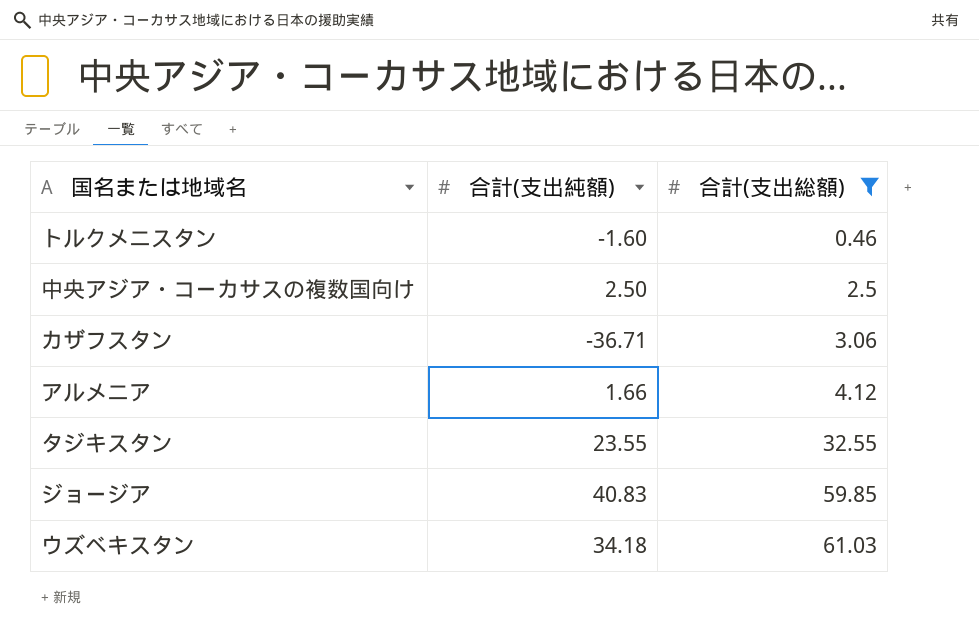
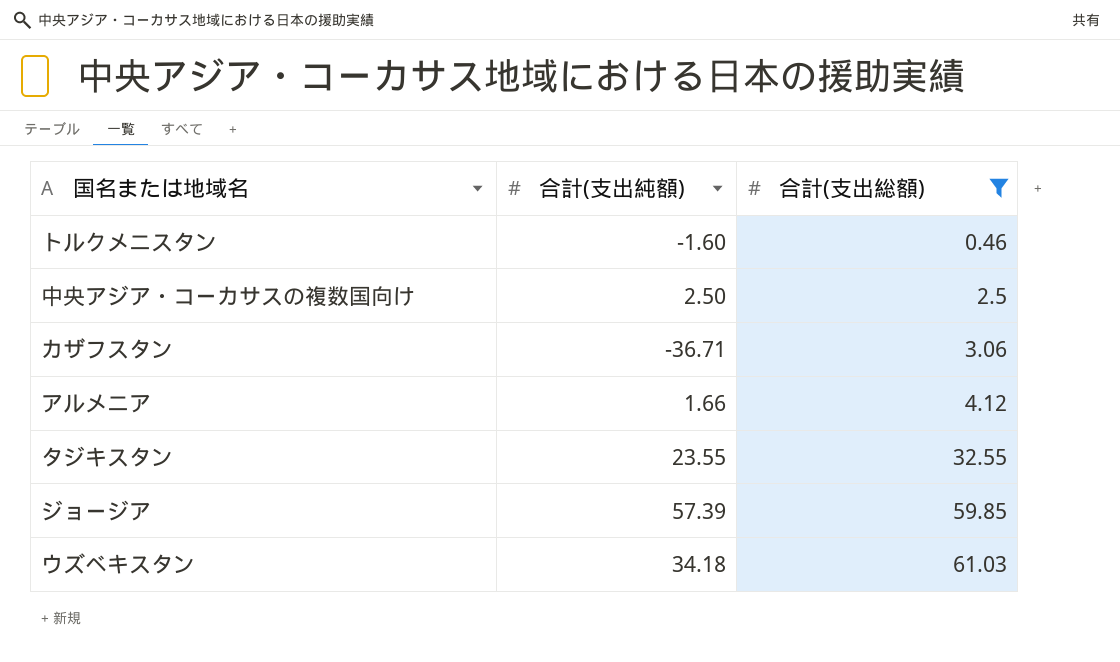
ジョージア | 合計(支出純額): 40.83 -> 57.39

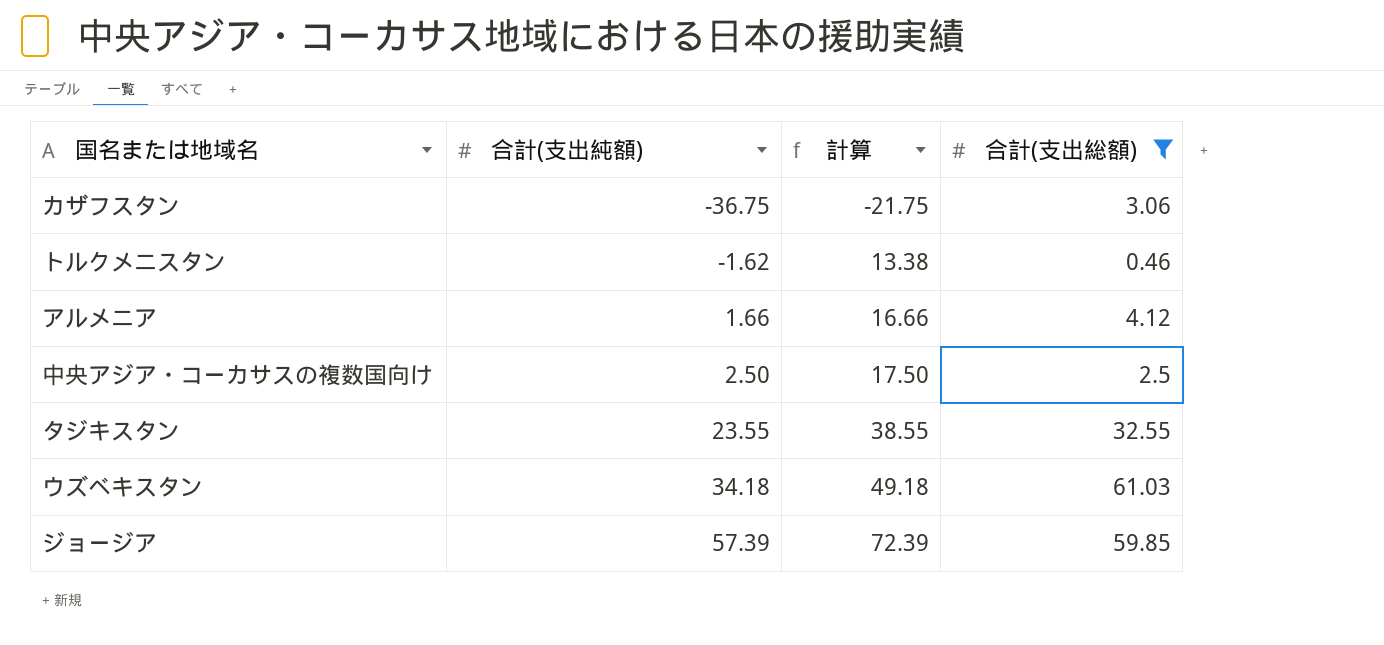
row order: 合計(支出総額) ascending -> 合計(支出純額) ascending
column 計算 | formula: none -> [合計(支出純額)] + 15
カザフスタン | 合計(支出純額): -36.71 -> -36.75
トルクメニスタン | 合計(支出純額): -1.60 -> -1.62

